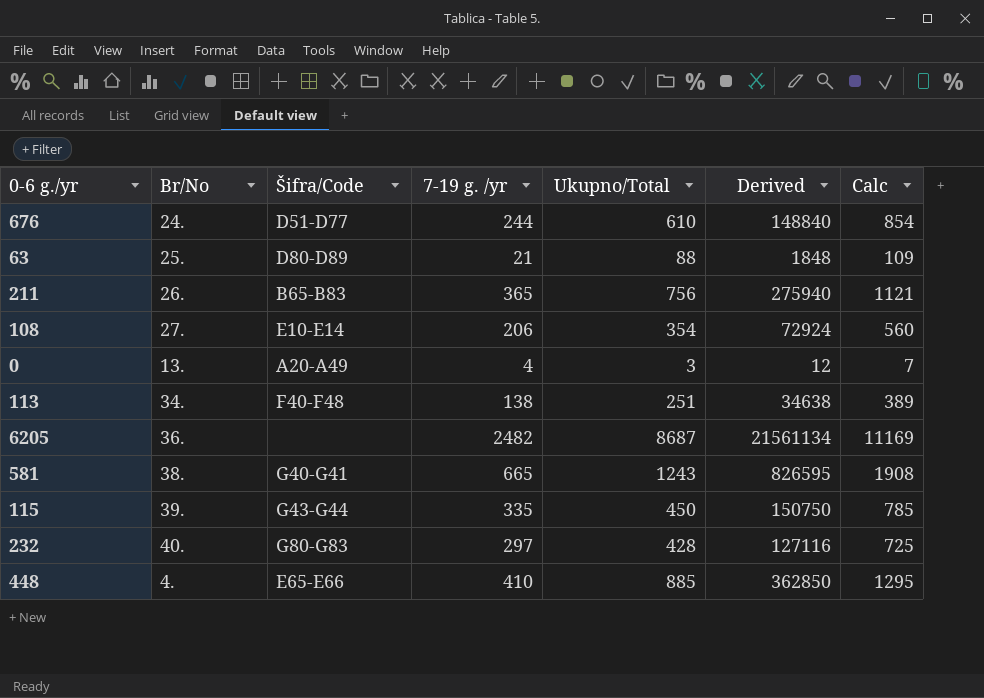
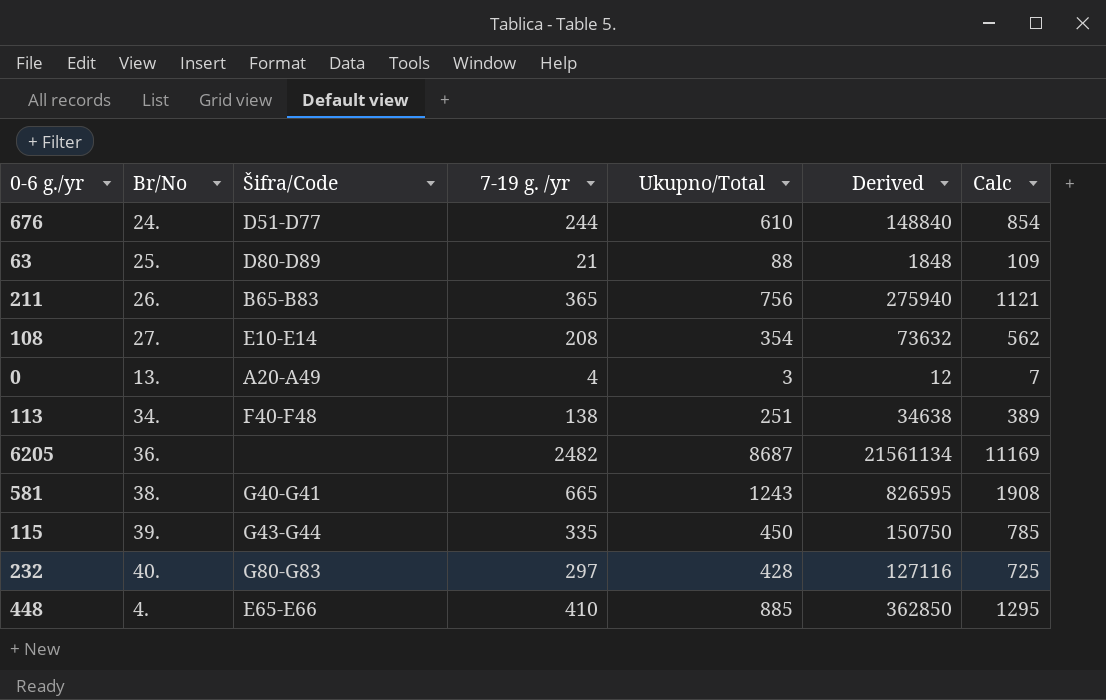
108 | 7-19 g. /yr: 206 -> 208
108 | Derived: 72924 -> 73632
108 | Calc: 560 -> 562

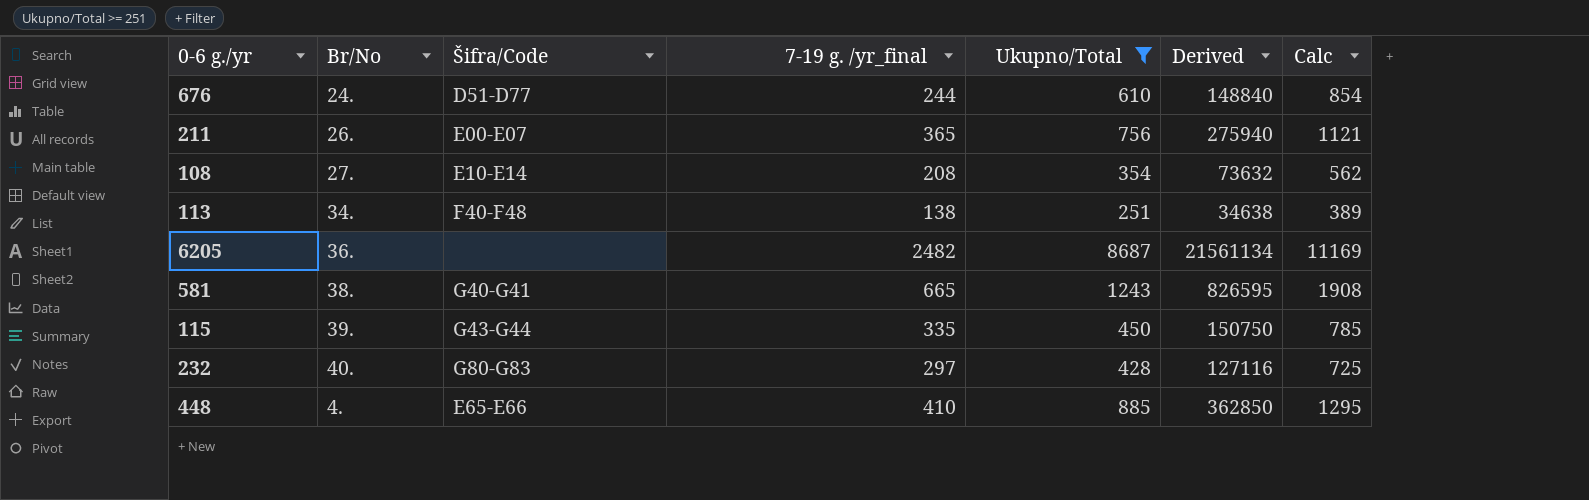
filter: none -> Ukupno/Total >= 251
column name: 7-19 g. /yr -> 7-19 g. /yr_final
211 | Šifra/Code: B65-B83 -> E00-E07

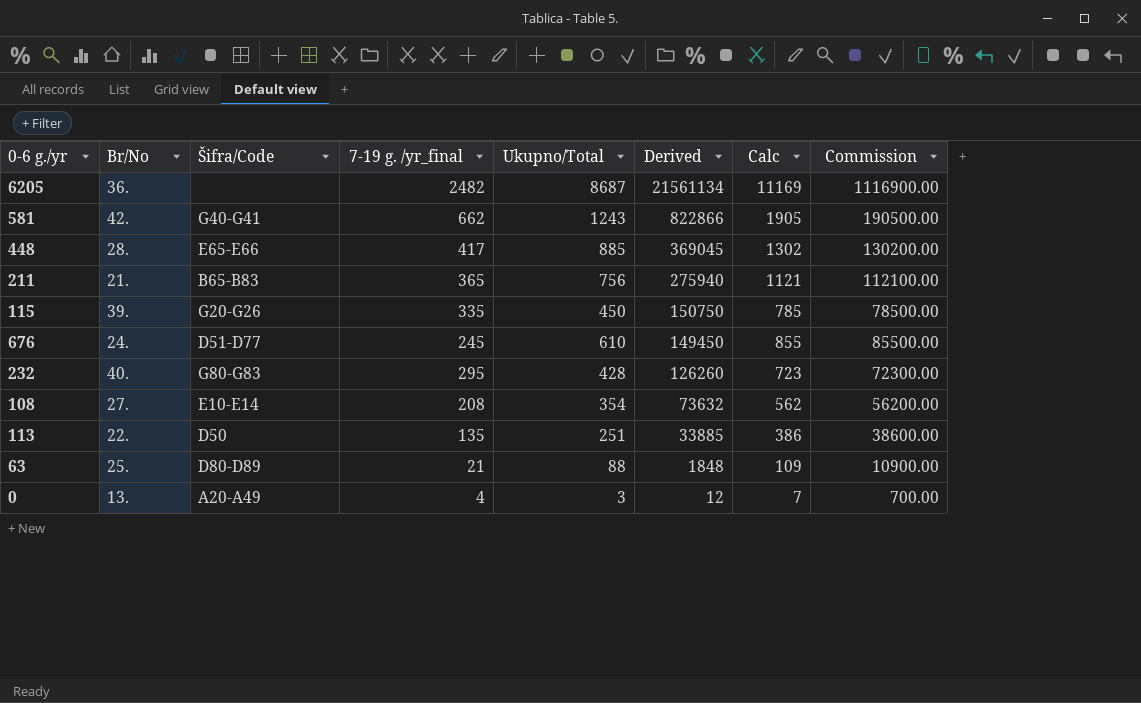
filter: Ukupno/Total >= 251 -> none
row order: none -> Derived descending
column Commission | formula: none -> [Calc] * 100
581 | Br/No: 38. -> 42.
581 | 7-19 g. /yr_final: 665 -> 662
581 | Derived: 826595 -> 822866
581 | Calc: 1908 -> 1905
448 | Br/No: 4. -> 28.
448 | 7-19 g. /yr_final: 410 -> 417
448 | Derived: 362850 -> 369045
448 | Calc: 1295 -> 1302
211 | Br/No: 26. -> 21.
211 | Šifra/Code: E00-E07 -> B65-B83
115 | Šifra/Code: G43-G44 -> G20-G26
676 | 7-19 g. /yr_final: 244 -> 245
676 | Derived: 148840 -> 149450
676 | Calc: 854 -> 855
232 | 7-19 g. /yr_final: 297 -> 295
232 | Derived: 127116 -> 126260
232 | Calc: 725 -> 723
113 | Br/No: 34. -> 22.
113 | Šifra/Code: F40-F48 -> D50
113 | 7-19 g. /yr_final: 138 -> 135
113 | Derived: 34638 -> 33885
113 | Calc: 389 -> 386

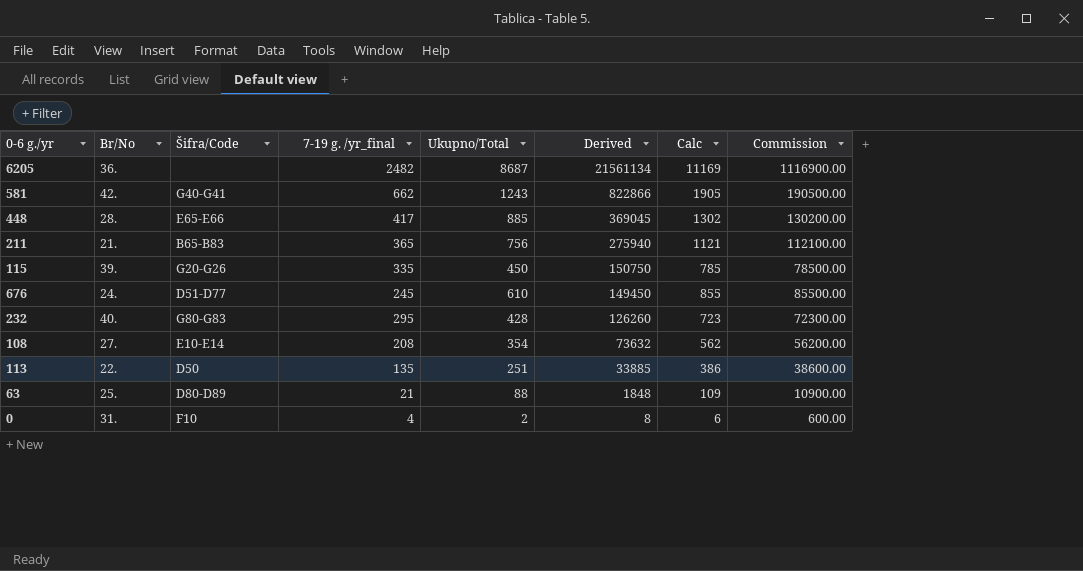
0 | Br/No: 13. -> 31.
0 | Šifra/Code: A20-A49 -> F10
0 | Ukupno/Total: 3 -> 2
0 | Derived: 12 -> 8
0 | Calc: 7 -> 6
0 | Commission: 700.00 -> 600.00

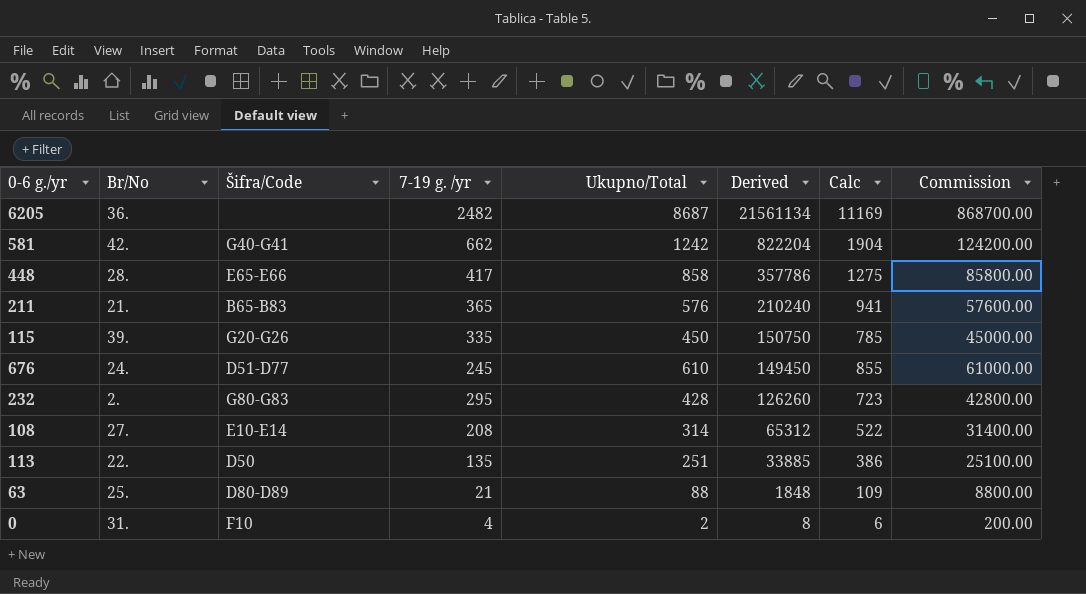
column name: 7-19 g. /yr_final -> 7-19 g. /yr
column Commission | formula: [Calc] * 100 -> [Ukupno/Total] * 100
581 | Ukupno/Total: 1243 -> 1242
581 | Derived: 822866 -> 822204
581 | Calc: 1905 -> 1904
448 | Ukupno/Total: 885 -> 858
448 | Derived: 369045 -> 357786
448 | Calc: 1302 -> 1275
211 | Ukupno/Total: 756 -> 576
211 | Derived: 275940 -> 210240
211 | Calc: 1121 -> 941
232 | Br/No: 40. -> 2.
108 | Ukupno/Total: 354 -> 314
108 | Derived: 73632 -> 65312
108 | Calc: 562 -> 522

